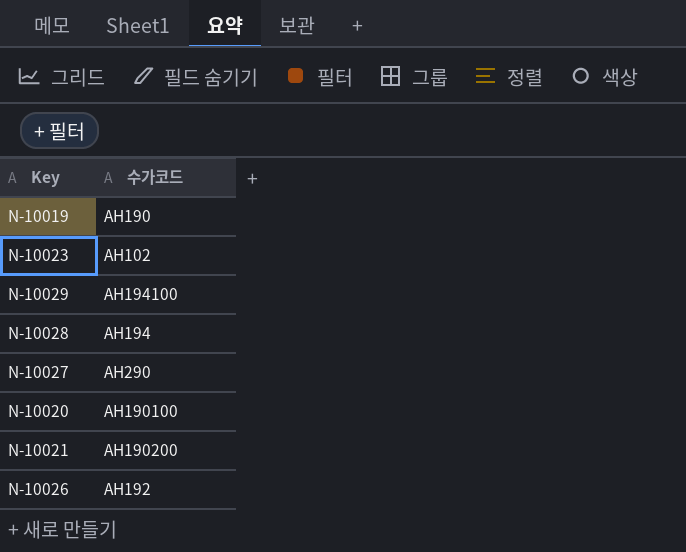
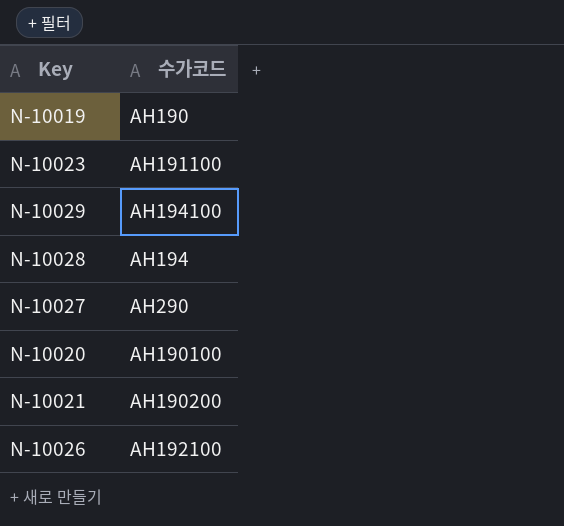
N-10023 | 수가코드: AH102 -> AH191100
N-10026 | 수가코드: AH192 -> AH192100

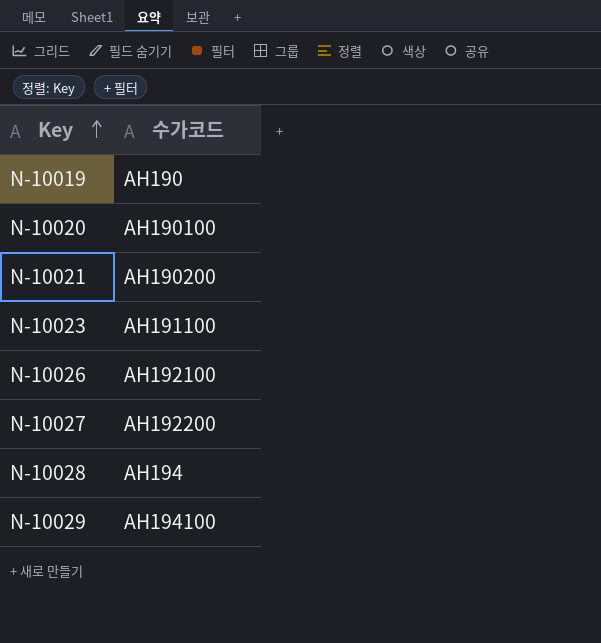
row order: none -> Key ascending
N-10027 | 수가코드: AH290 -> AH192200

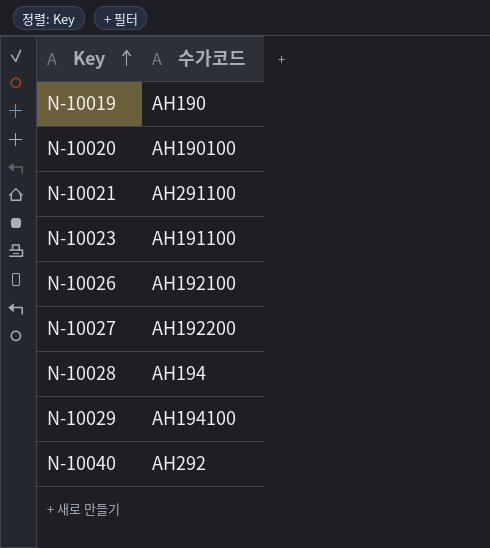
N-10021 | 수가코드: AH190200 -> AH291100
row N-10040: none -> AH292

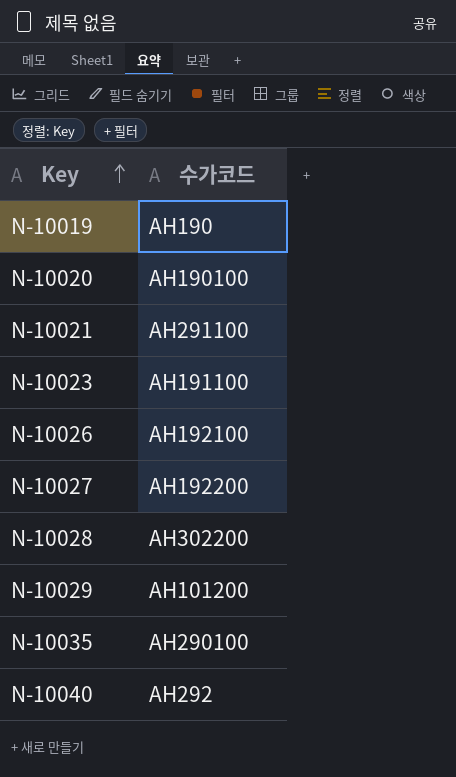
N-10028 | 수가코드: AH194 -> AH302200
N-10029 | 수가코드: AH194100 -> AH101200
row N-10035: none -> AH290100

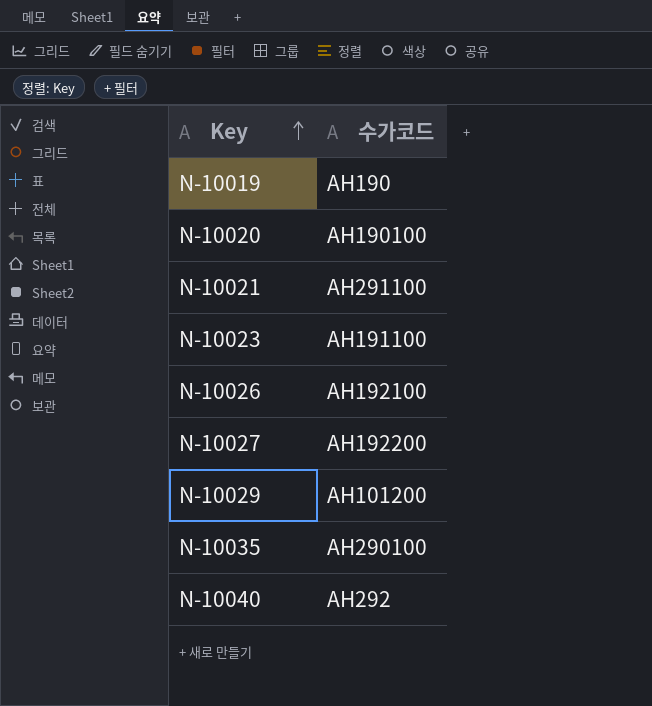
row N-10028: AH302200 -> none

